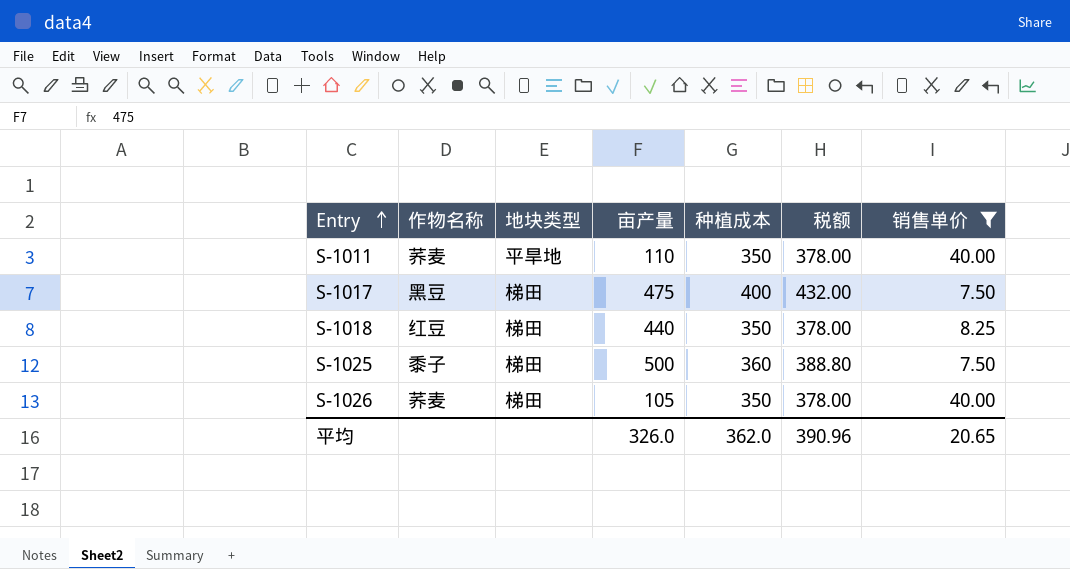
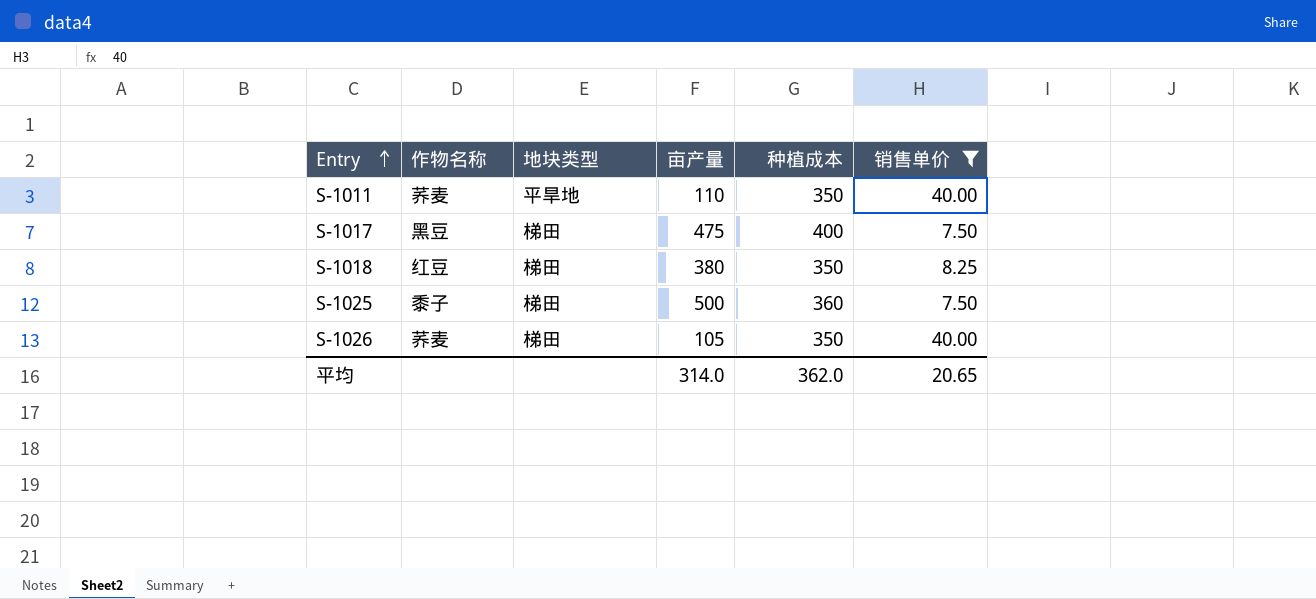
column 税额 | formula: [种植成本] * 1.08 -> none
S-1018 | 亩产量: 440 -> 380
平均 | 亩产量: 326.0 -> 314.0

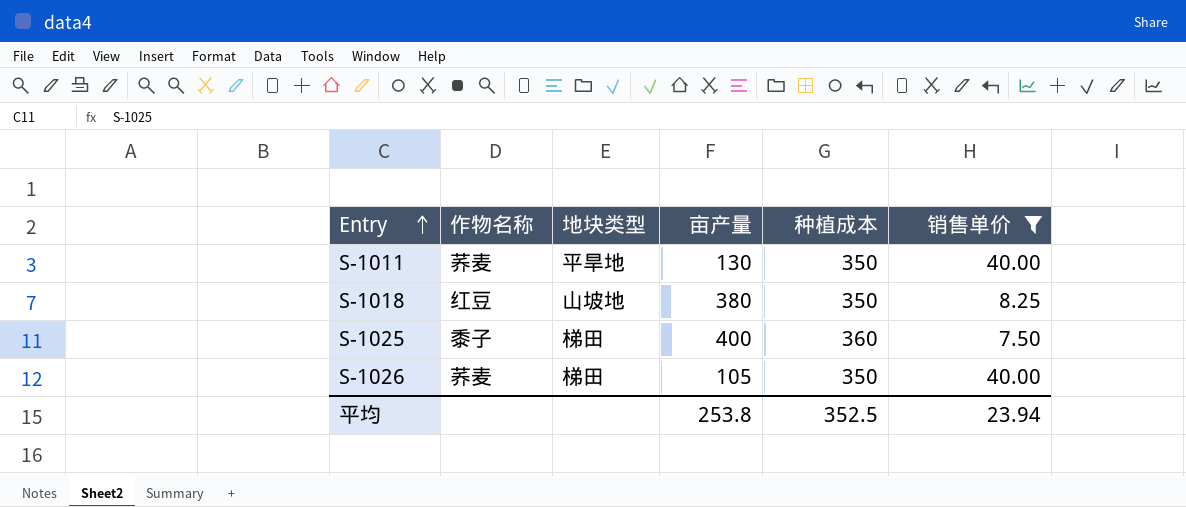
row S-1017: 黑豆 | 梯田 | 475 | 400 | 7.50 -> none
S-1011 | 亩产量: 110 -> 130
S-1018 | 地块类型: 梯田 -> 山坡地
S-1025 | 亩产量: 500 -> 400
平均 | 亩产量: 314.0 -> 253.8
平均 | 种植成本: 362.0 -> 352.5
平均 | 销售单价: 20.65 -> 23.94

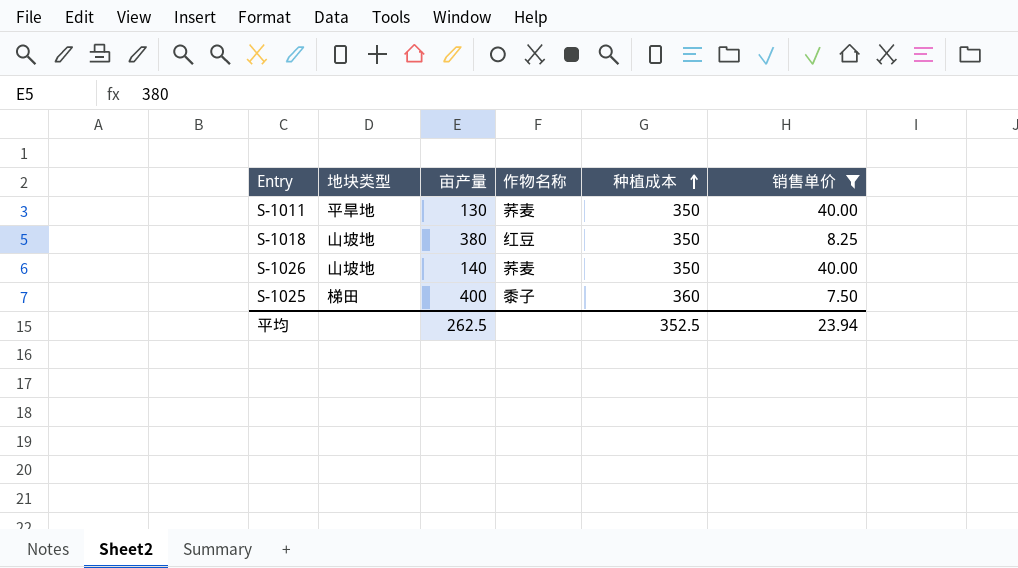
row order: Entry ascending -> 种植成本 ascending
column 作物名称 | position: 2 -> 4
S-1026 | 地块类型: 梯田 -> 山坡地
S-1026 | 亩产量: 105 -> 140
平均 | 亩产量: 253.8 -> 262.5

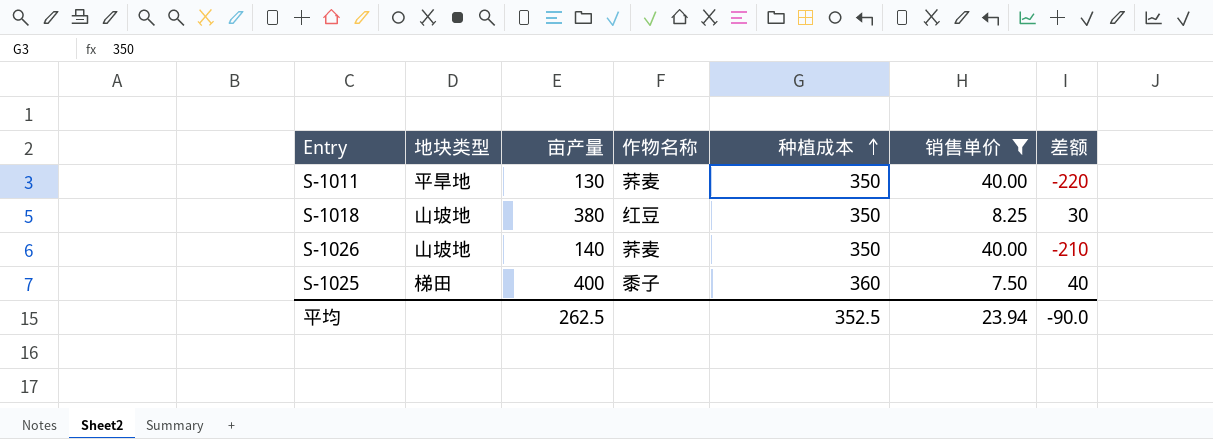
column 差额 | formula: none -> [亩产量] - [种植成本]

